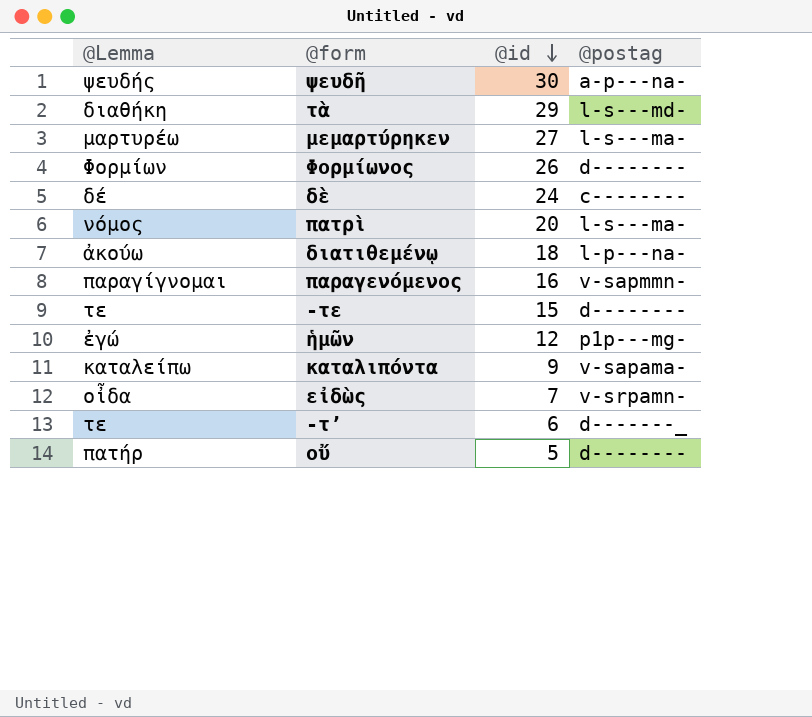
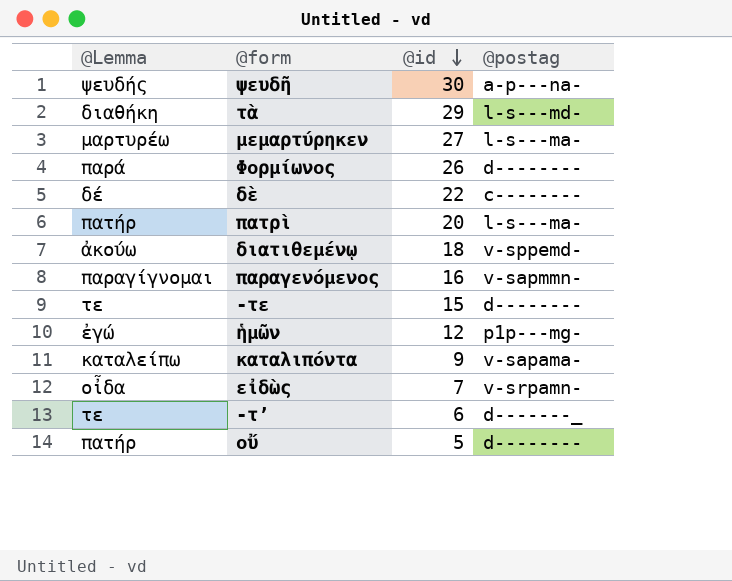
Φορμίωνος | @Lemma: Φορμίων -> παρά
δὲ | @id: 24 -> 22
πατρὶ | @Lemma: νόμος -> πατήρ
διατιθεμένῳ | @postag: l-p---na- -> v-sppemd-

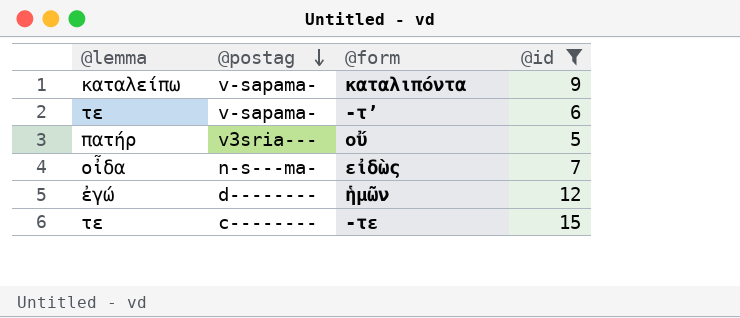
filter: none -> @id <= 15
row order: @id descending -> @postag descending
column name: @Lemma -> @lemma
column @postag | position: 4 -> 2
-τ’ | @postag: d-------_ -> v-sapama-
οὔ | @postag: d-------- -> v3sria---
εἰδὼς | @postag: v-srpamn- -> n-s---ma-
ἡμῶν | @postag: p1p---mg- -> d--------
-τε | @postag: d-------- -> c--------

